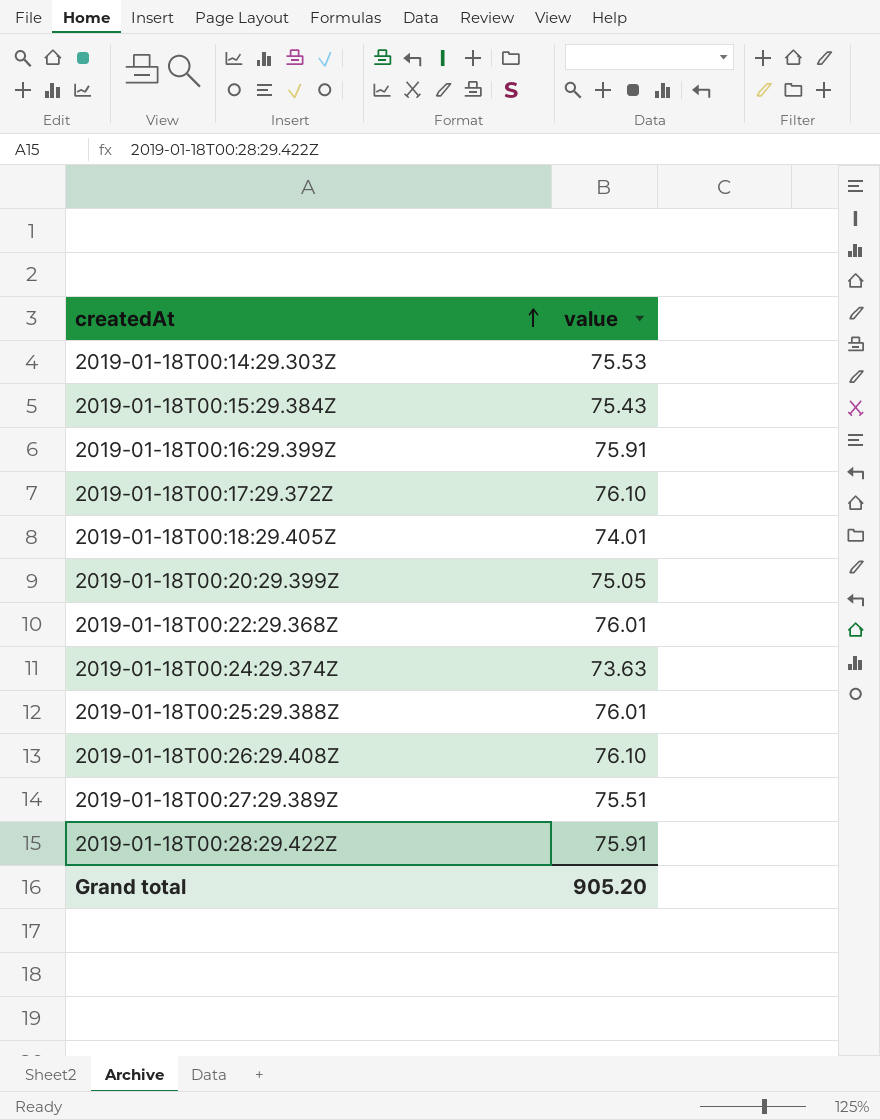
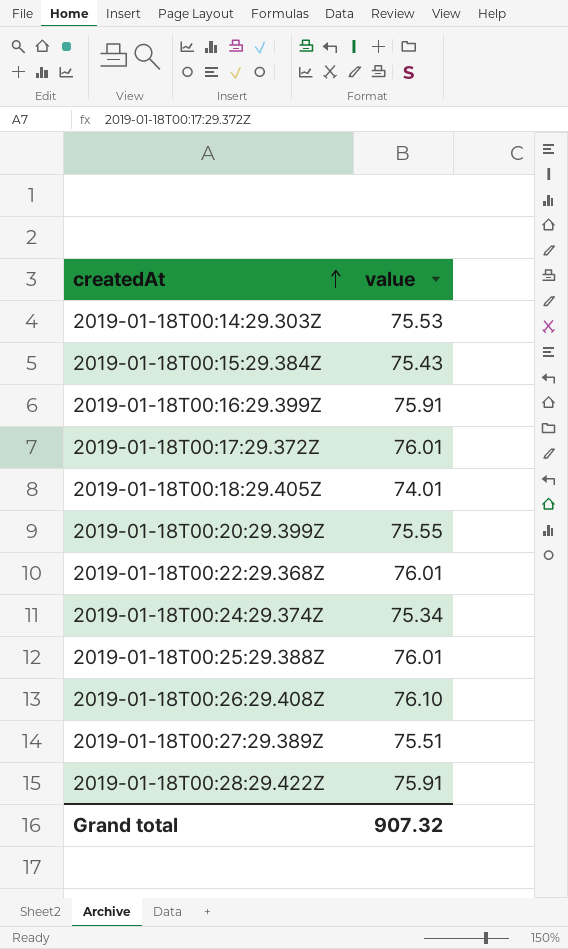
2019-01-18T00:17:29.372Z | value: 76.10 -> 76.01
2019-01-18T00:20:29.399Z | value: 75.05 -> 75.55
2019-01-18T00:24:29.374Z | value: 73.63 -> 75.34
Grand total | value: 905.20 -> 907.32

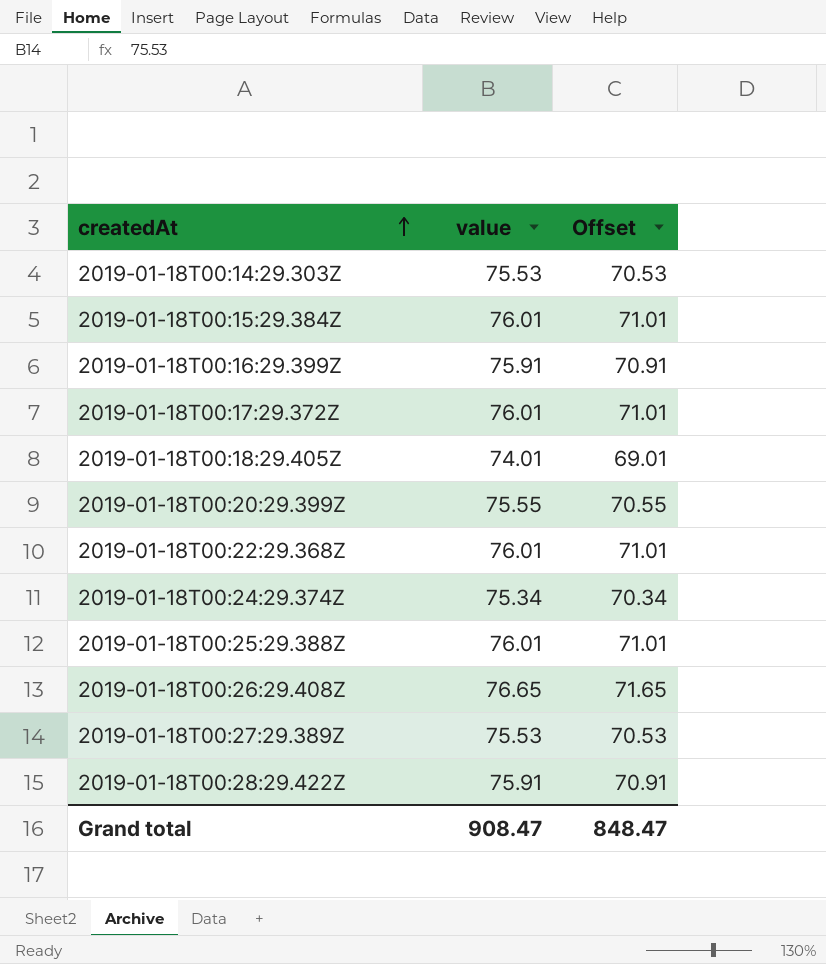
column Offset | formula: none -> [value] - 5
2019-01-18T00:15:29.384Z | value: 75.43 -> 76.01
2019-01-18T00:26:29.408Z | value: 76.10 -> 76.65
2019-01-18T00:27:29.389Z | value: 75.51 -> 75.53
Grand total | value: 907.32 -> 908.47

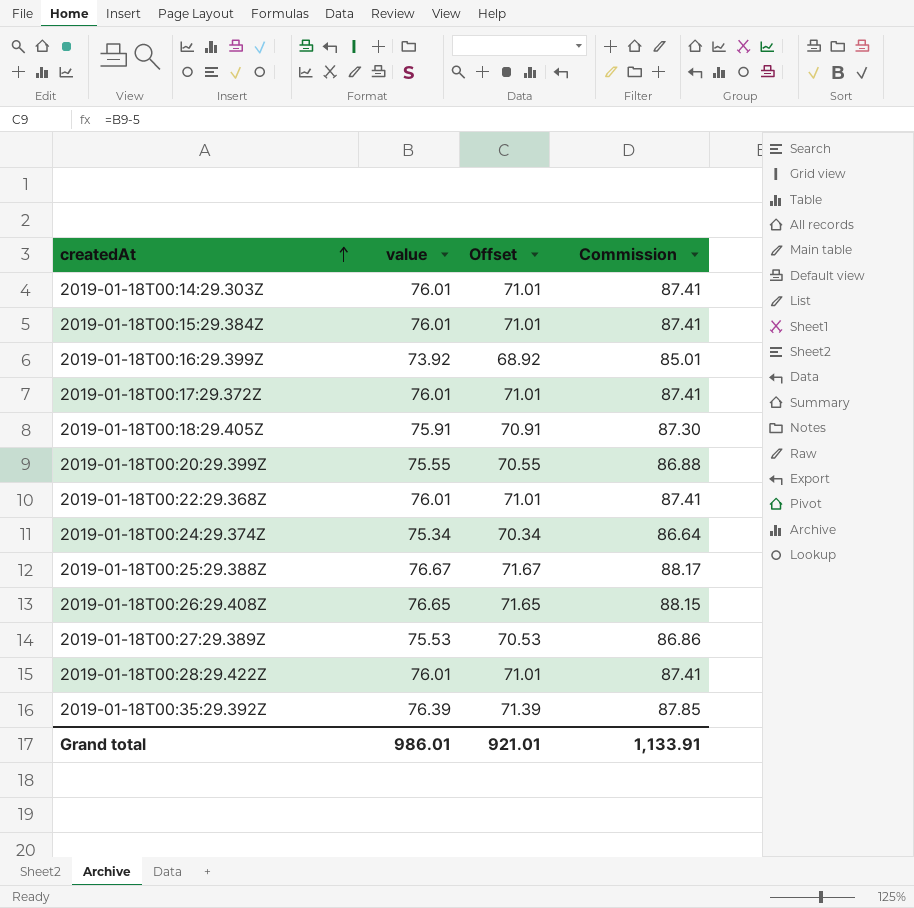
column Commission | formula: none -> [value] * 1.15
2019-01-18T00:14:29.303Z | value: 75.53 -> 76.01
2019-01-18T00:14:29.303Z | Offset: 70.53 -> 71.01
2019-01-18T00:16:29.399Z | value: 75.91 -> 73.92
2019-01-18T00:16:29.399Z | Offset: 70.91 -> 68.92
2019-01-18T00:18:29.405Z | value: 74.01 -> 75.91
2019-01-18T00:18:29.405Z | Offset: 69.01 -> 70.91
2019-01-18T00:25:29.388Z | value: 76.01 -> 76.67
2019-01-18T00:25:29.388Z | Offset: 71.01 -> 71.67
2019-01-18T00:28:29.422Z | value: 75.91 -> 76.01
2019-01-18T00:28:29.422Z | Offset: 70.91 -> 71.01
row 2019-01-18T00:35:29.392Z: none -> 76.39 | 71.39 | 87.85
Grand total | value: 908.47 -> 986.01
Grand total | Offset: 848.47 -> 921.01

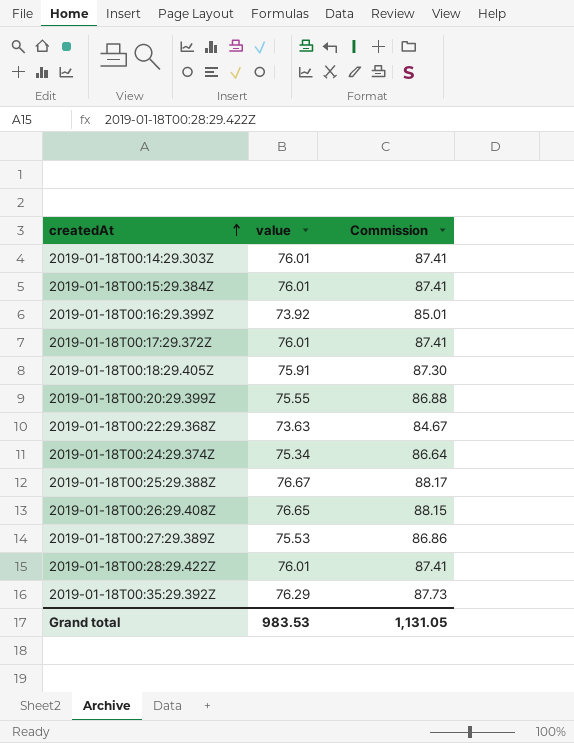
column Offset | formula: [value] - 5 -> none
2019-01-18T00:22:29.368Z | value: 76.01 -> 73.63
2019-01-18T00:22:29.368Z | Commission: 87.41 -> 84.67
2019-01-18T00:35:29.392Z | value: 76.39 -> 76.29
2019-01-18T00:35:29.392Z | Commission: 87.85 -> 87.73
Grand total | value: 986.01 -> 983.53
Grand total | Commission: 1,133.91 -> 1,131.05

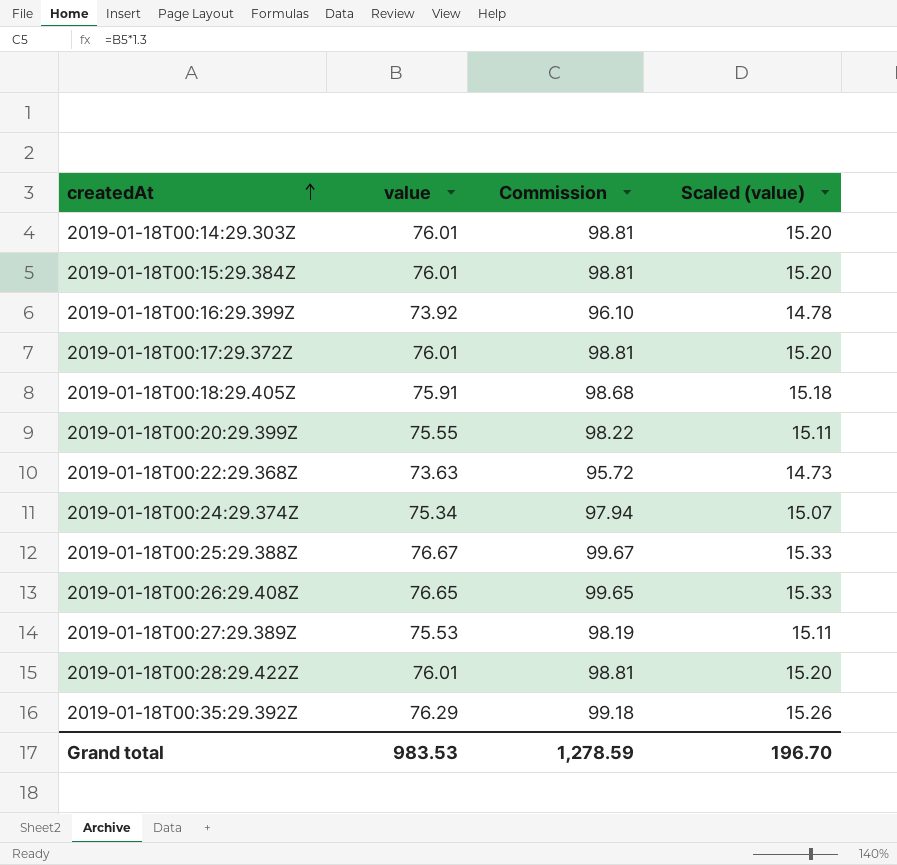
column Commission | formula: [value] * 1.15 -> [value] * 1.3
column Scaled (value) | formula: none -> [value] * 0.2
Grand total | Commission: 1,131.05 -> 1,278.59

